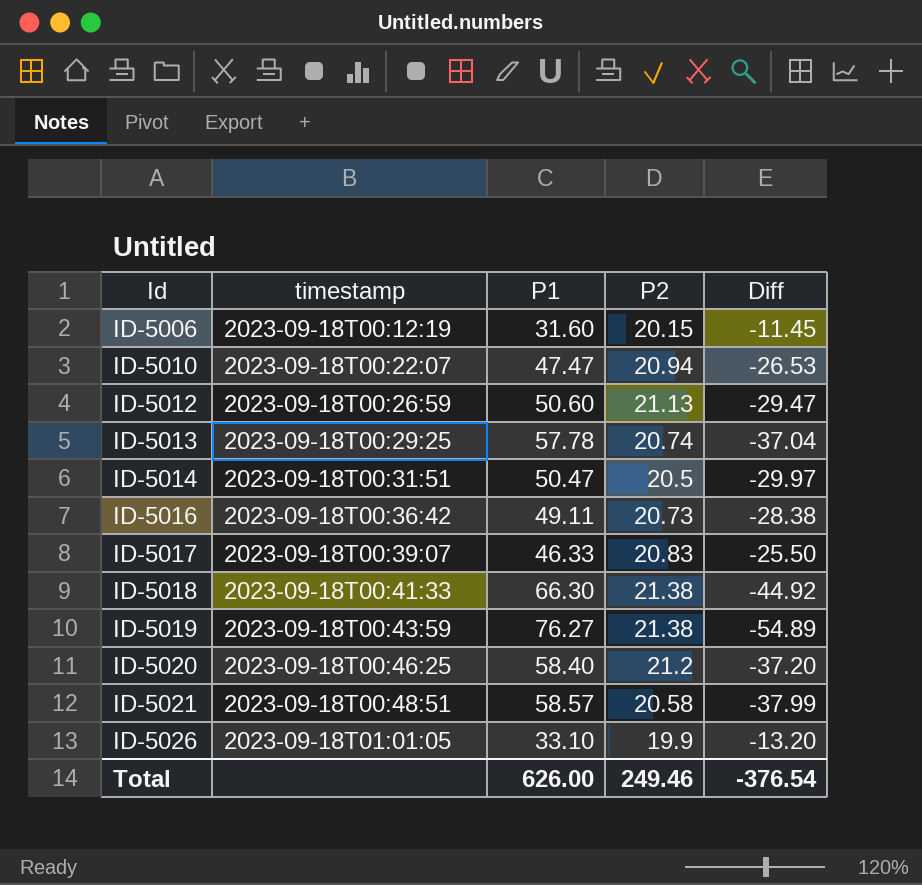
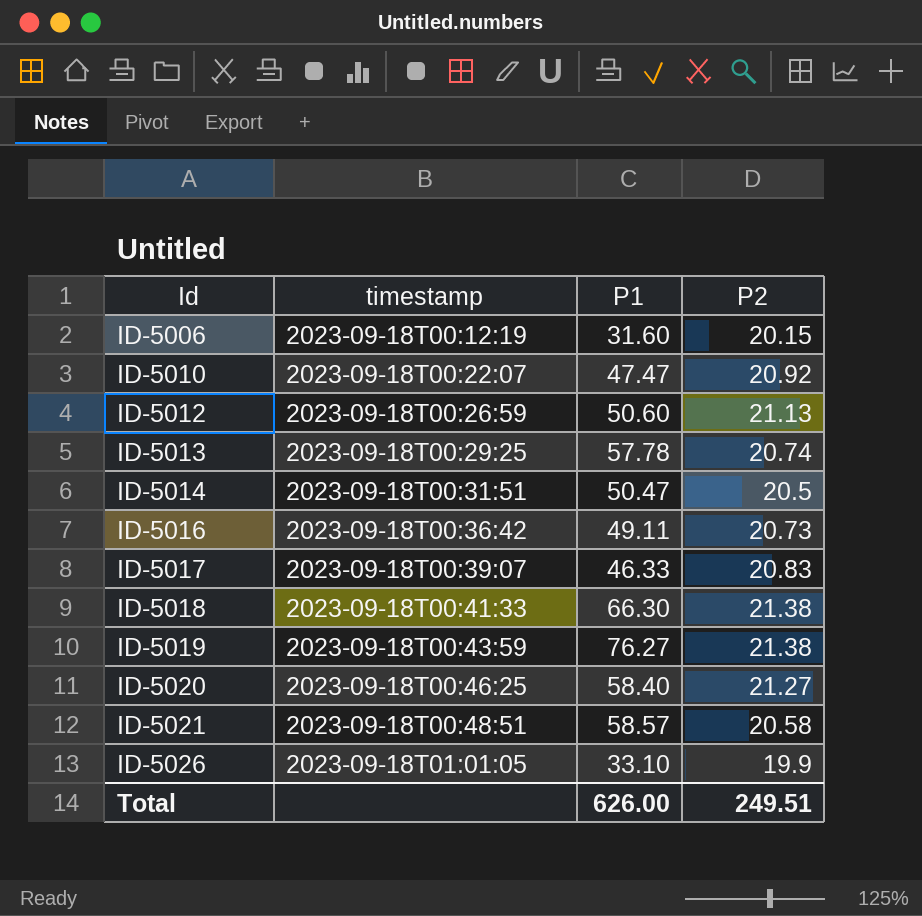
column Diff | formula: [P2] - [P1] -> none
ID-5010 | P2: 20.94 -> 20.92
ID-5020 | P2: 21.2 -> 21.27
Total | P2: 249.46 -> 249.51

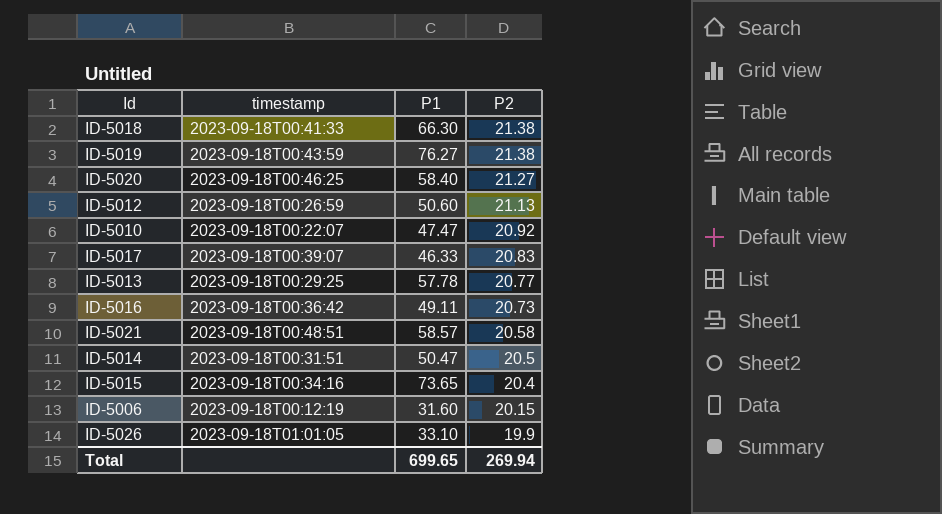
row order: Id ascending -> P2 descending
ID-5013 | P2: 20.74 -> 20.77
row ID-5015: none -> 2023-09-18T00:34:16 | 73.65 | 20.4
Total | P1: 626.00 -> 699.65
Total | P2: 249.51 -> 269.94

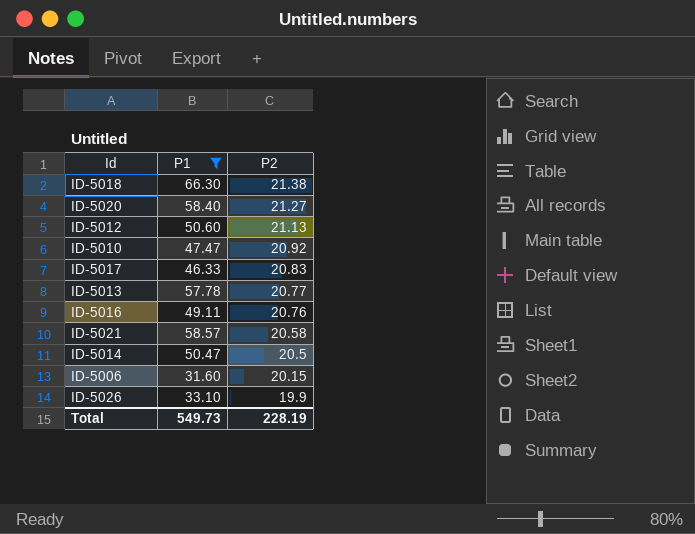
filter: none -> P1 <= 66.30
column timestamp | position: 2 -> none
ID-5016 | P2: 20.73 -> 20.76
Total | P1: 699.65 -> 549.73
Total | P2: 269.94 -> 228.19

